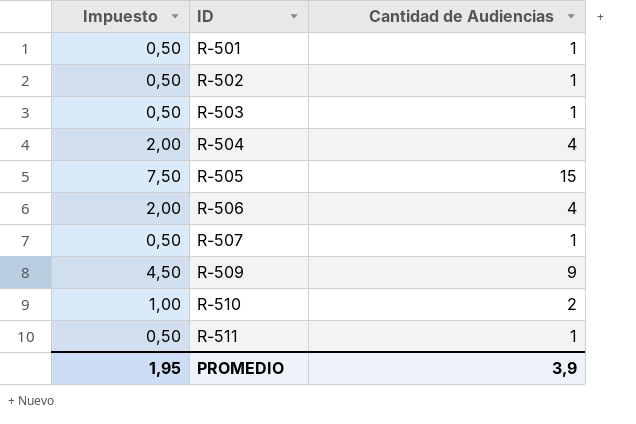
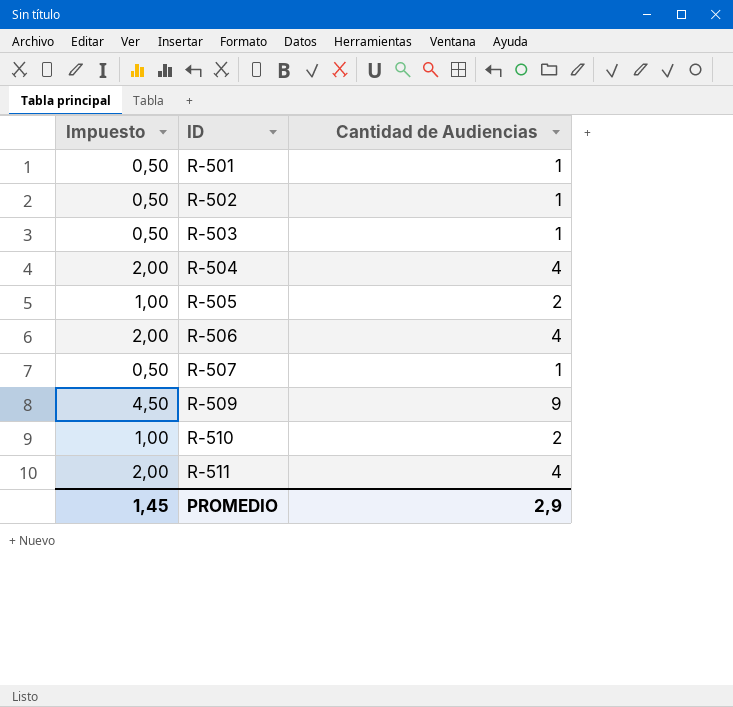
R-505 | Impuesto: 7,50 -> 1,00
R-505 | Cantidad de Audiencias: 15 -> 2
R-511 | Impuesto: 0,50 -> 2,00
R-511 | Cantidad de Audiencias: 1 -> 4
PROMEDIO | Impuesto: 1,95 -> 1,45
PROMEDIO | Cantidad de Audiencias: 3,9 -> 2,9

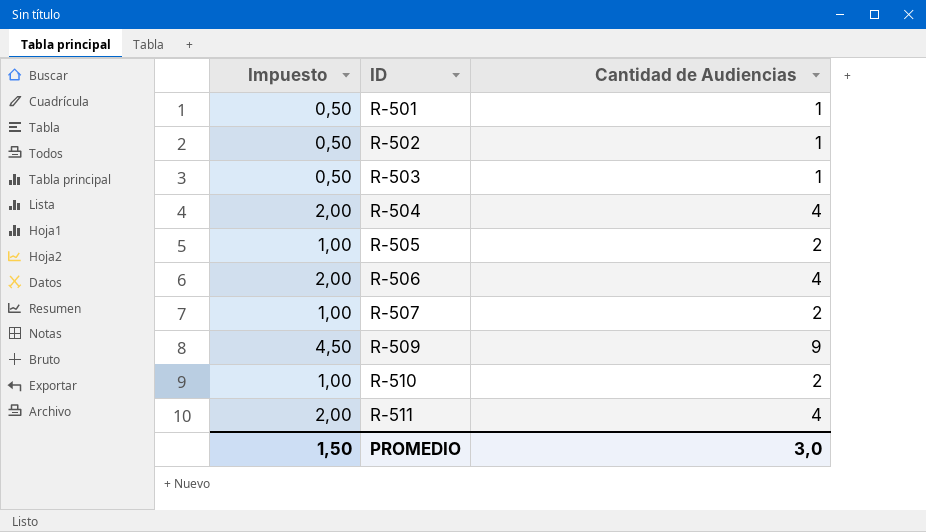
R-507 | Impuesto: 0,50 -> 1,00
R-507 | Cantidad de Audiencias: 1 -> 2
PROMEDIO | Impuesto: 1,45 -> 1,50
PROMEDIO | Cantidad de Audiencias: 2,9 -> 3,0

